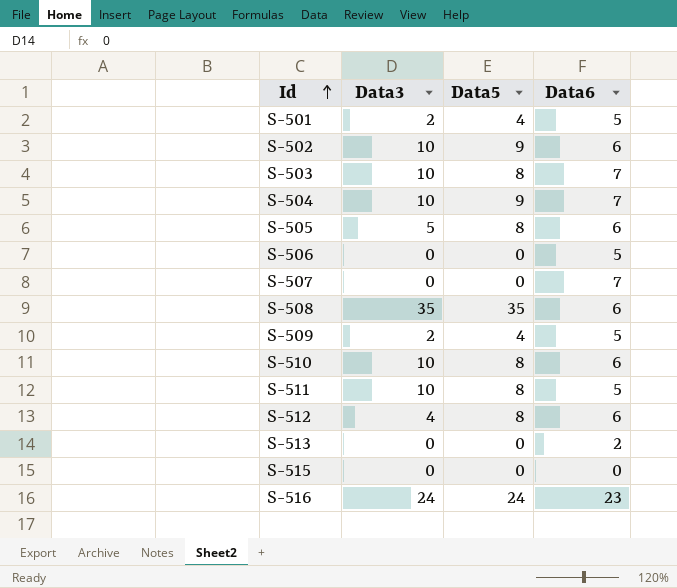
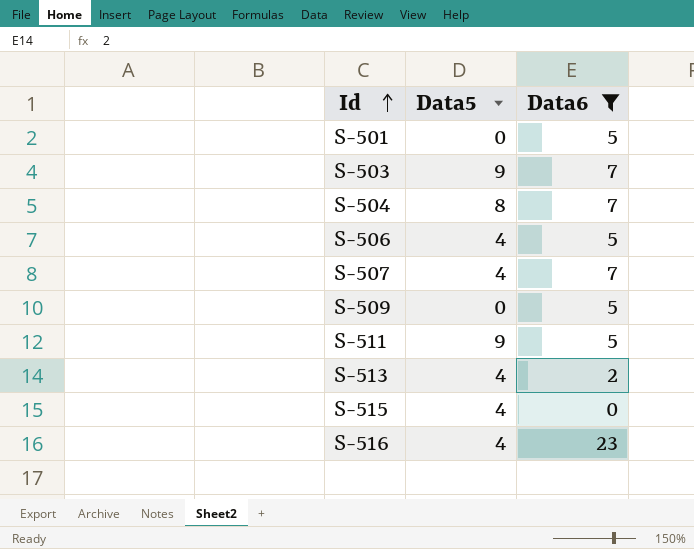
filter: none -> Data6 != 6
column Data3 | position: 2 -> none
S-501 | Data5: 4 -> 0
S-503 | Data5: 8 -> 9
S-504 | Data5: 9 -> 8
S-506 | Data5: 0 -> 4
S-507 | Data5: 0 -> 4
S-509 | Data5: 4 -> 0
S-511 | Data5: 8 -> 9
S-513 | Data5: 0 -> 4
S-515 | Data5: 0 -> 4
S-516 | Data5: 24 -> 4

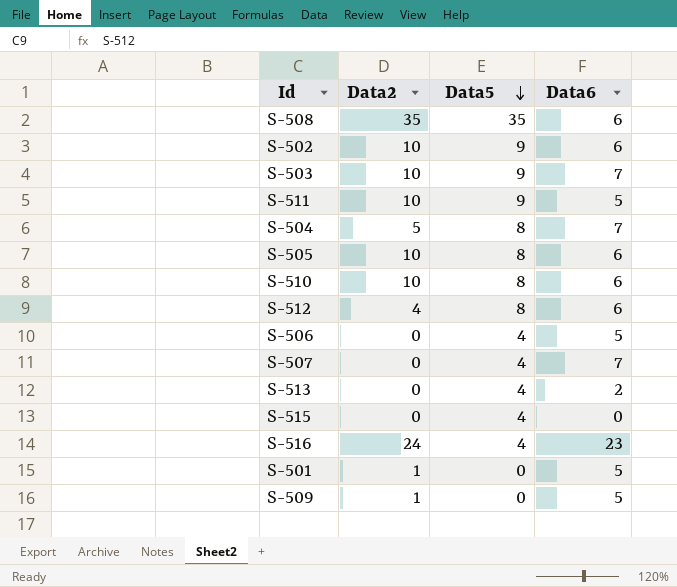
filter: Data6 != 6 -> none
row order: Id ascending -> Data5 descending
column Data2 | position: none -> 2

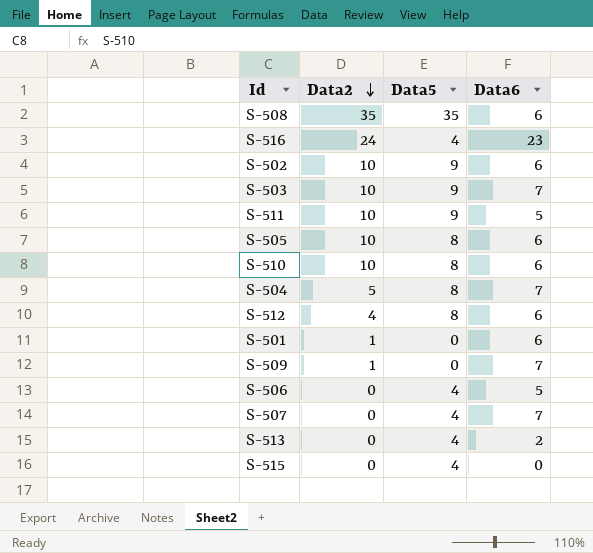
row order: Data5 descending -> Data2 descending
S-501 | Data6: 5 -> 6
S-509 | Data6: 5 -> 7

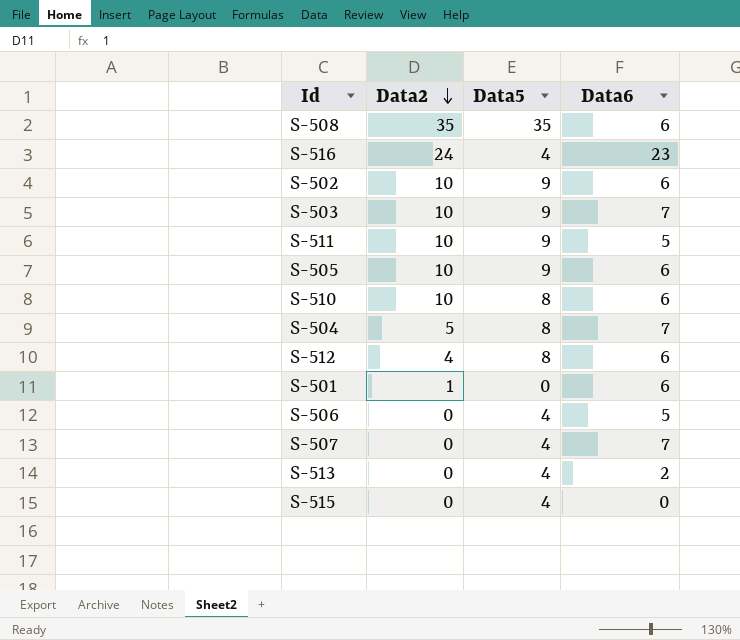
row S-509: 1 | 0 | 7 -> none
S-505 | Data5: 8 -> 9

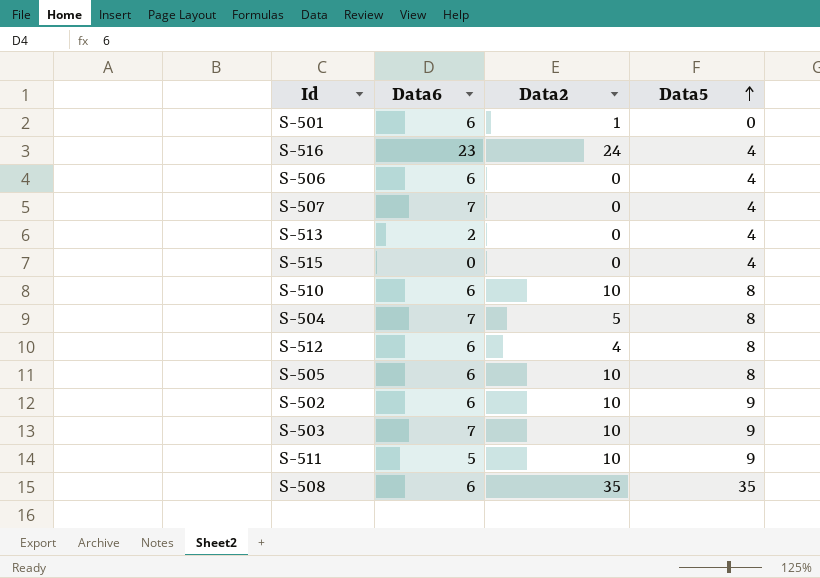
row order: Data2 descending -> Data5 ascending
column Data6 | position: 4 -> 2
S-506 | Data6: 5 -> 6
S-505 | Data5: 9 -> 8

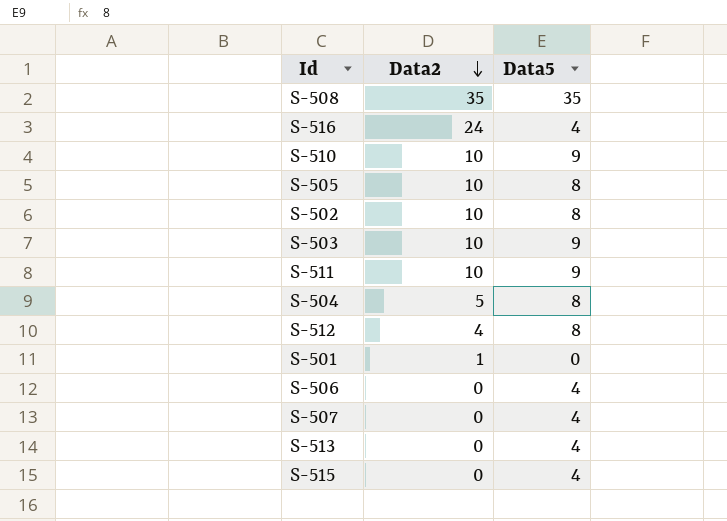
row order: Data5 ascending -> Data2 descending
column Data6 | position: 2 -> none
S-510 | Data5: 8 -> 9
S-502 | Data5: 9 -> 8

